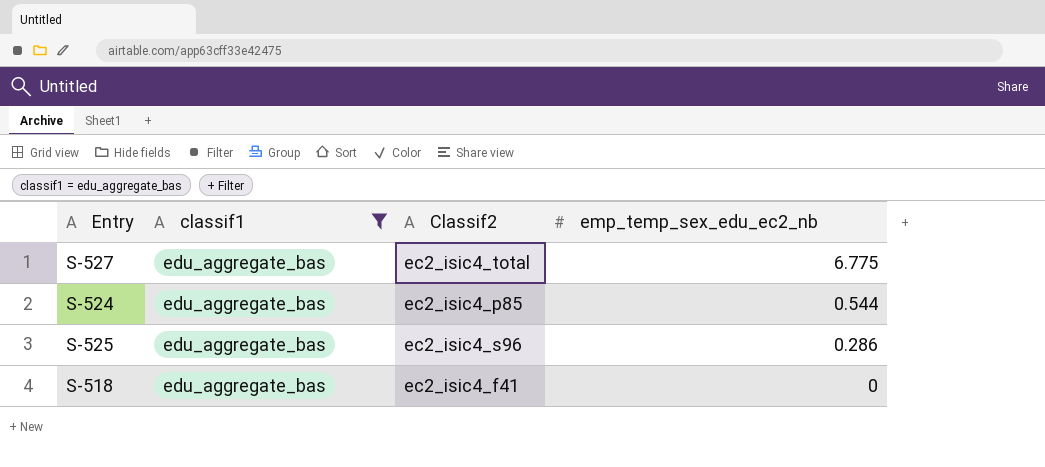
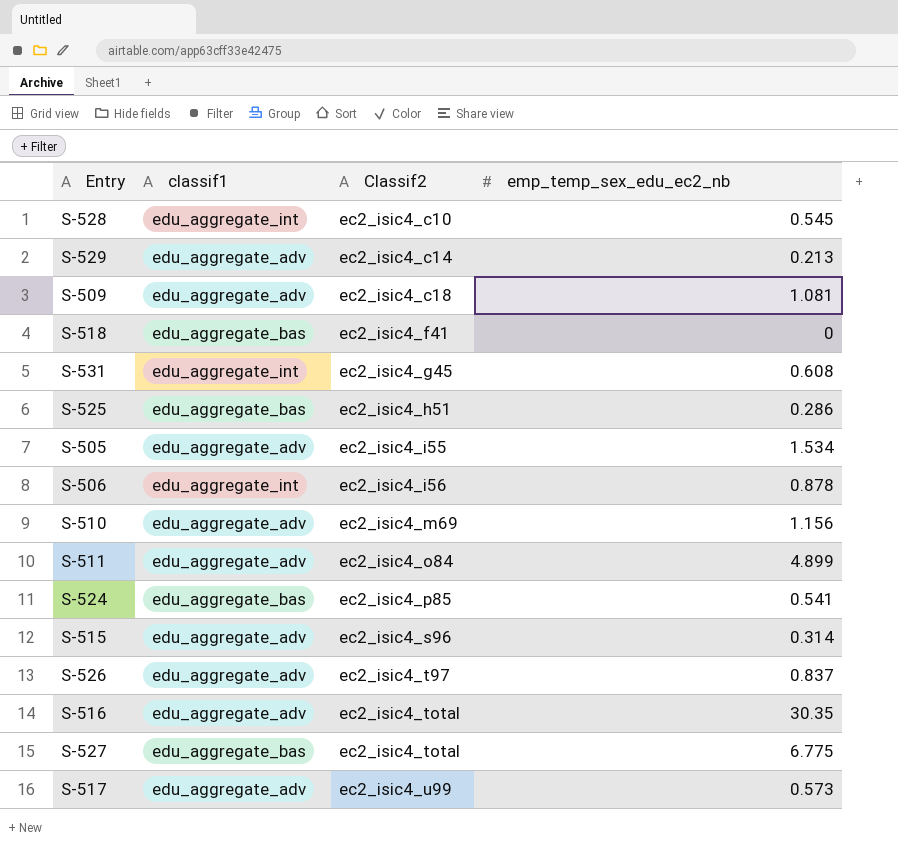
filter: classif1 = edu_aggregate_bas -> none
row order: emp_temp_sex_edu_ec2_nb descending -> Classif2 ascending
S-525 | Classif2: ec2_isic4_s96 -> ec2_isic4_h51
S-524 | emp_temp_sex_edu_ec2_nb: 0.544 -> 0.541

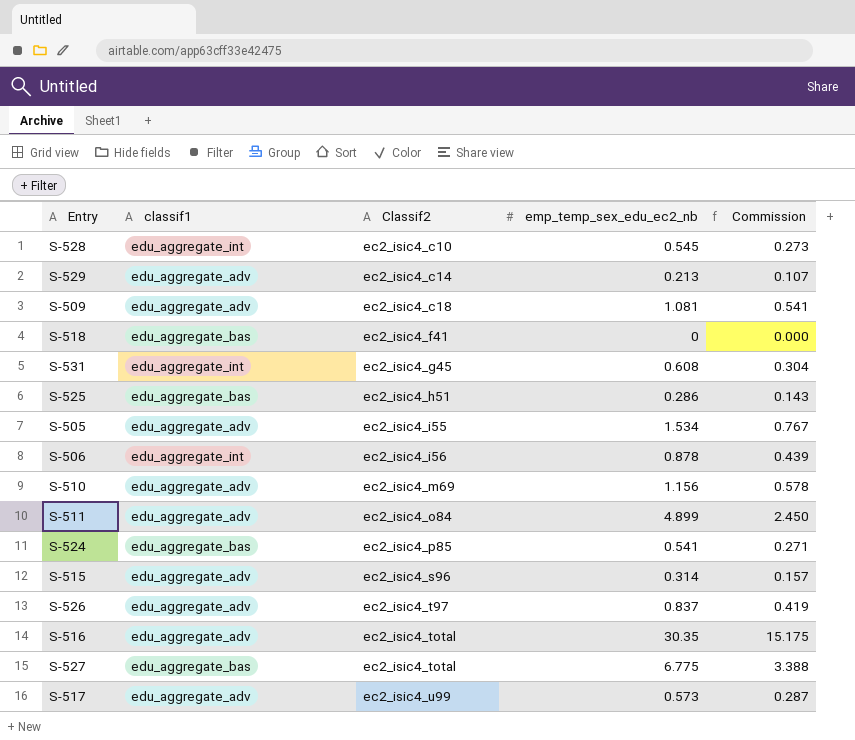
column Commission | formula: none -> [emp_temp_sex_edu_ec2_nb] * 0.5

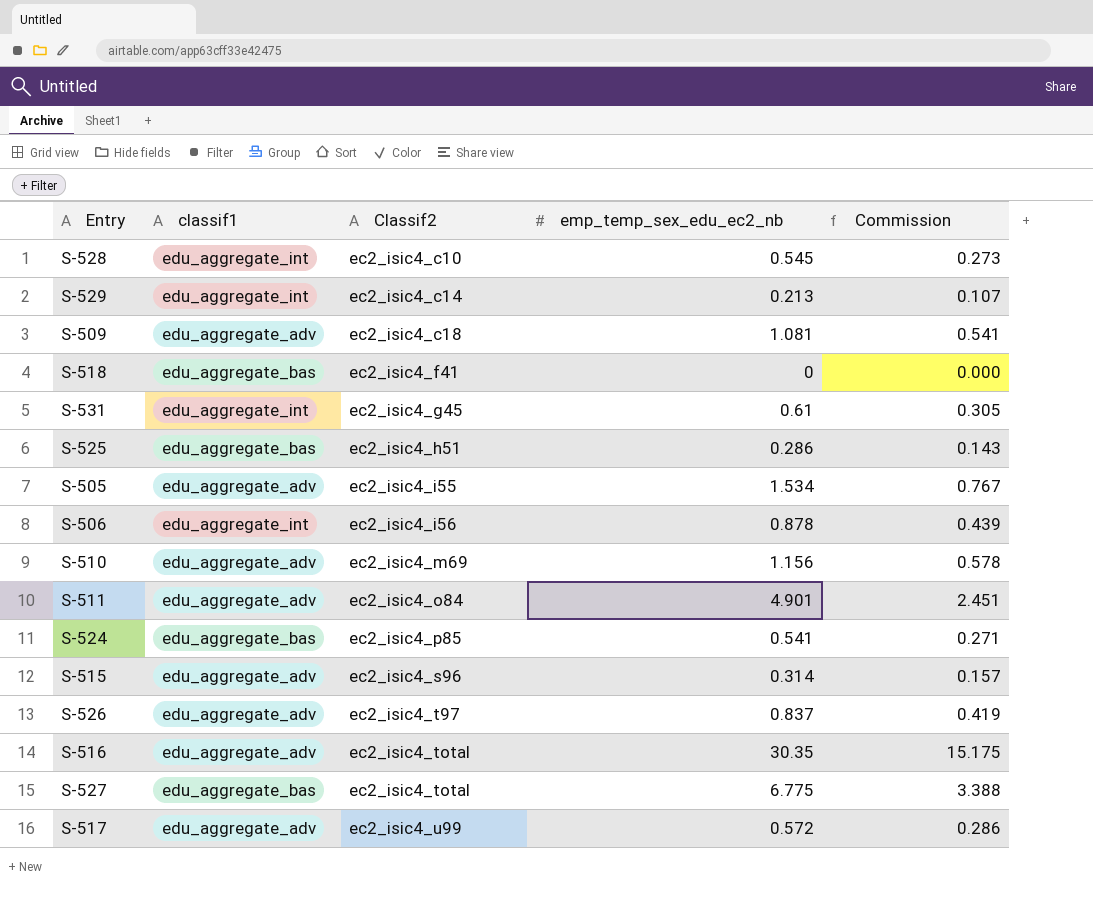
S-529 | classif1: edu_aggregate_adv -> edu_aggregate_int
S-531 | emp_temp_sex_edu_ec2_nb: 0.608 -> 0.61
S-531 | Commission: 0.304 -> 0.305
S-511 | emp_temp_sex_edu_ec2_nb: 4.899 -> 4.901
S-511 | Commission: 2.450 -> 2.451
S-517 | emp_temp_sex_edu_ec2_nb: 0.573 -> 0.572
S-517 | Commission: 0.287 -> 0.286

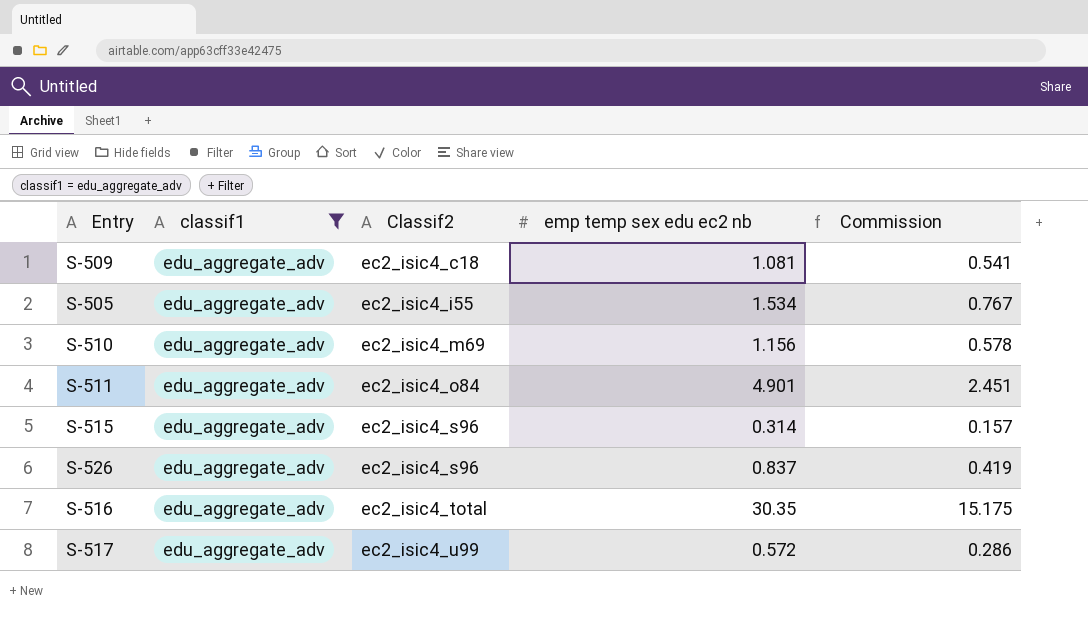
filter: none -> classif1 = edu_aggregate_adv
column name: emp_temp_sex_edu_ec2_nb -> emp temp sex edu ec2 nb
S-526 | Classif2: ec2_isic4_t97 -> ec2_isic4_s96

